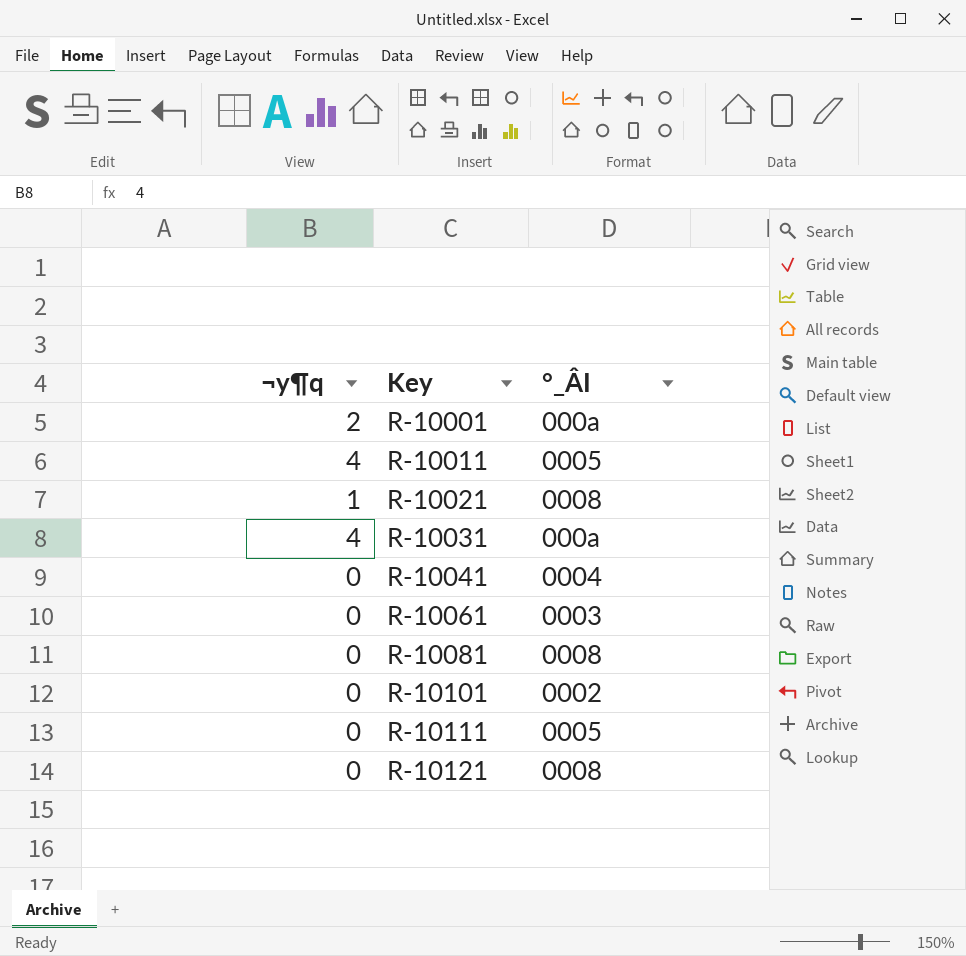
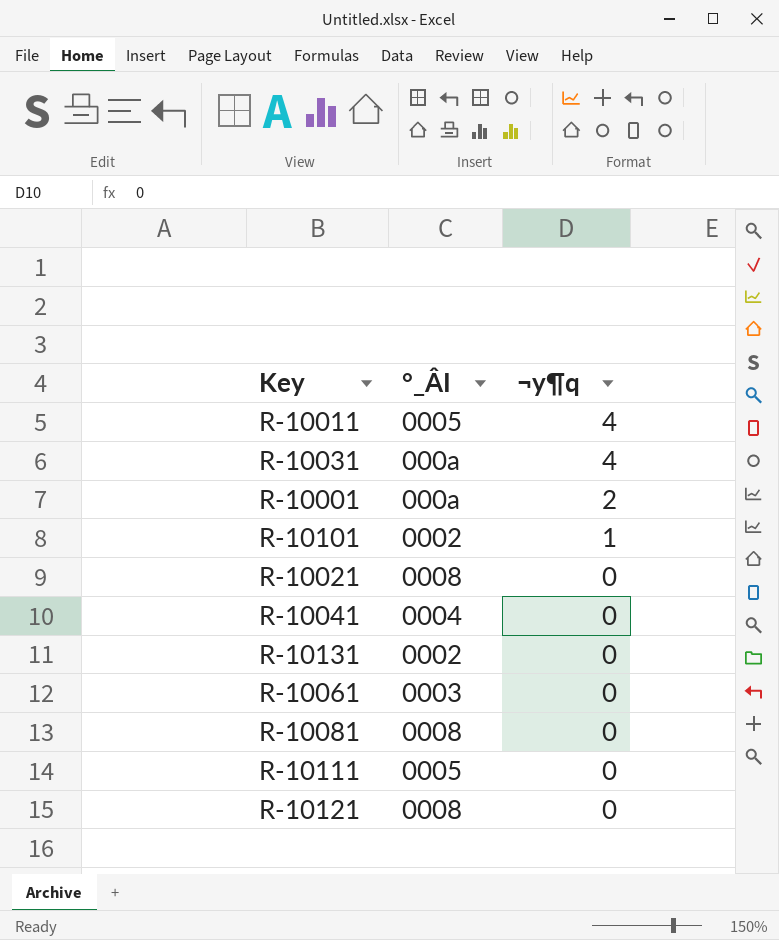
row order: Key ascending -> ¬y¶q descending
column ¬y¶q | position: 1 -> 3
R-10101 | ¬y¶q: 0 -> 1
R-10021 | ¬y¶q: 1 -> 0
row R-10131: none -> 0002 | 0

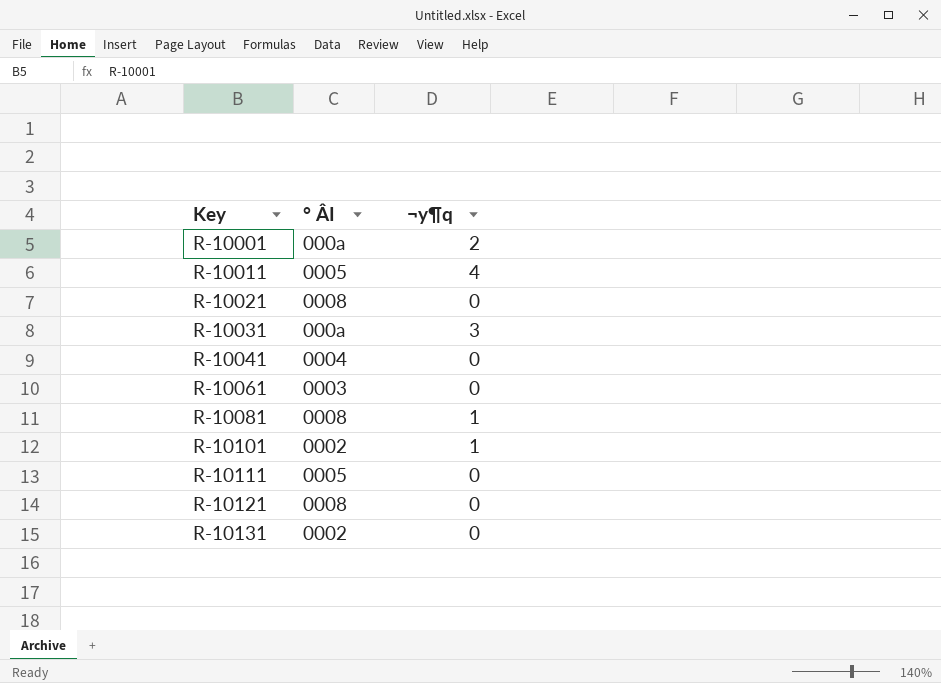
row order: ¬y¶q descending -> Key ascending
column name: °_ÂI -> ° ÂI
R-10031 | ¬y¶q: 4 -> 3
R-10081 | ¬y¶q: 0 -> 1

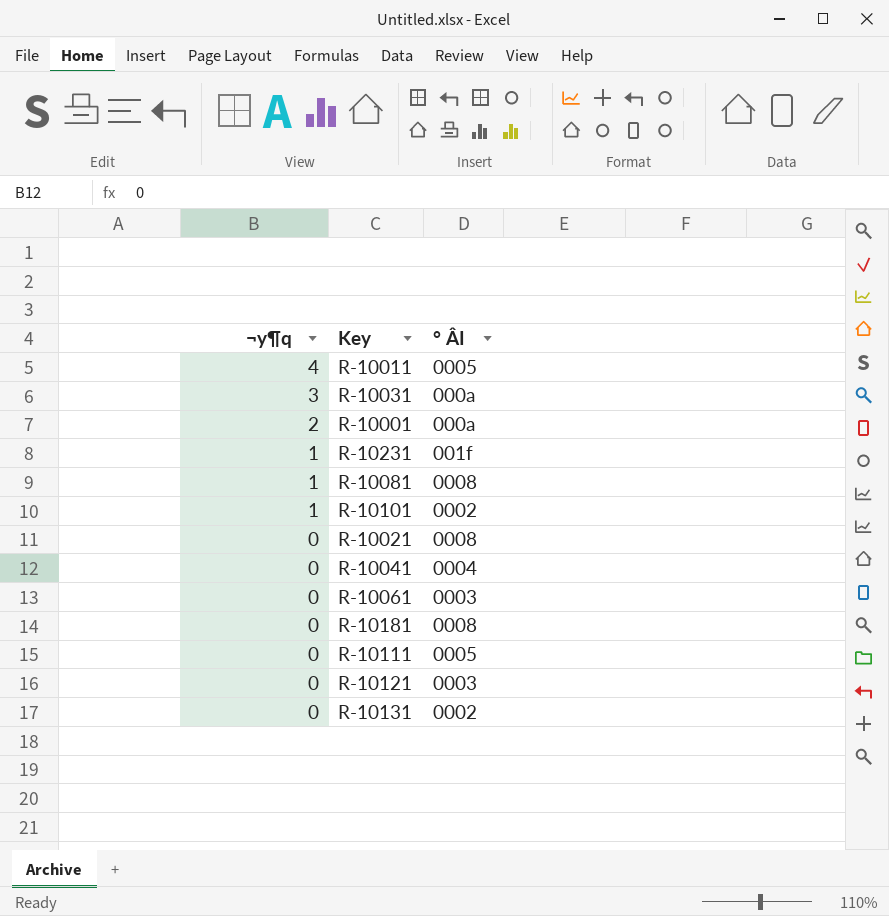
row order: Key ascending -> ¬y¶q descending
column ¬y¶q | position: 3 -> 1
row R-10231: none -> 1 | 001f
row R-10181: none -> 0 | 0008
R-10121 | ° ÂI: 0008 -> 0003

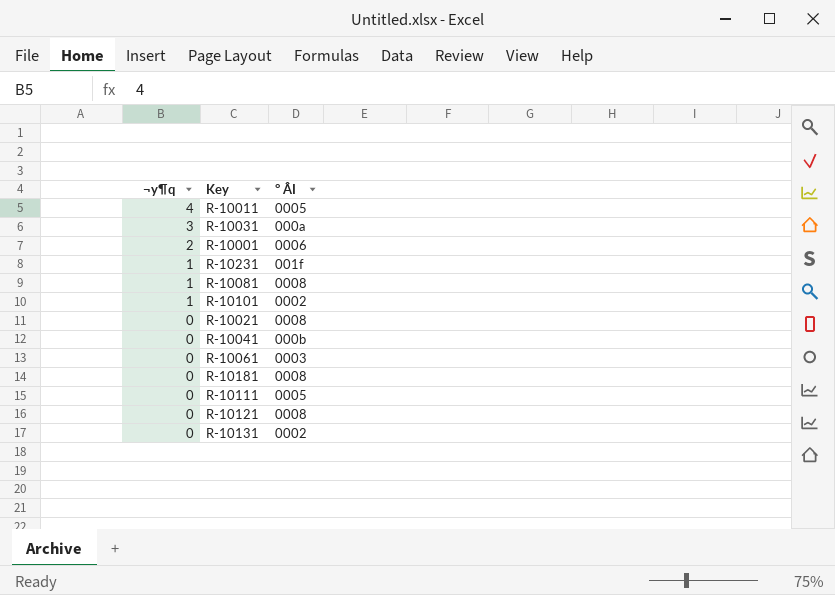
R-10001 | ° ÂI: 000a -> 0006
R-10041 | ° ÂI: 0004 -> 000b
R-10121 | ° ÂI: 0003 -> 0008

